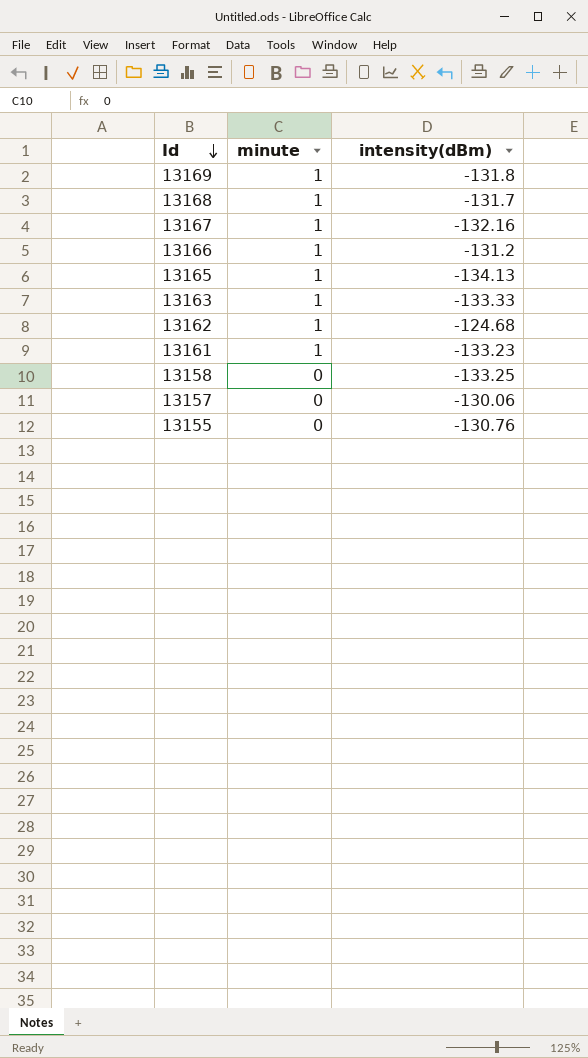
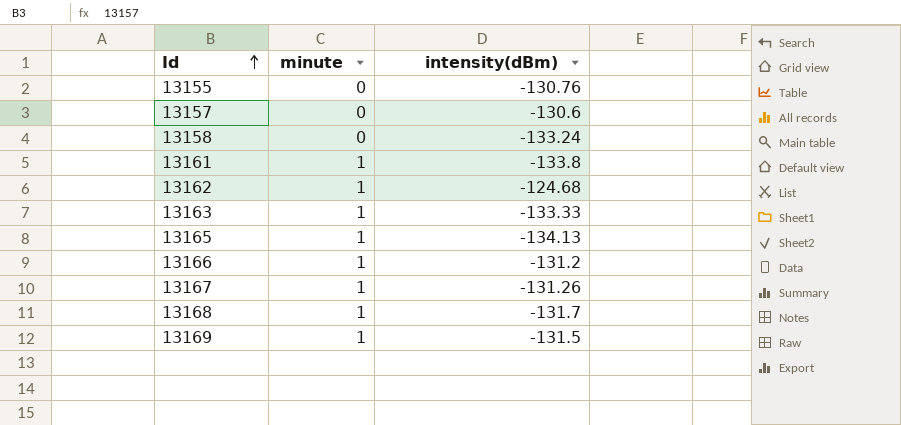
row order: Id descending -> Id ascending
13157 | intensity(dBm): -130.06 -> -130.6
13158 | intensity(dBm): -133.25 -> -133.24
13161 | intensity(dBm): -133.23 -> -133.8
13167 | intensity(dBm): -132.16 -> -131.26
13169 | intensity(dBm): -131.8 -> -131.5

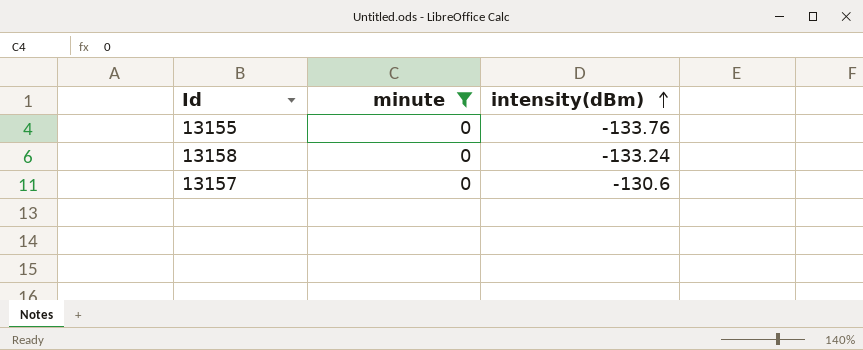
filter: none -> minute = 0
row order: Id ascending -> intensity(dBm) ascending
13155 | intensity(dBm): -130.76 -> -133.76

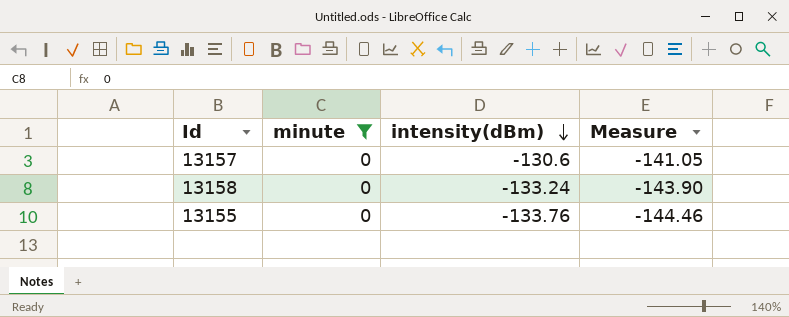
row order: intensity(dBm) ascending -> intensity(dBm) descending
column Measure | formula: none -> [intensity(dBm)] * 1.08

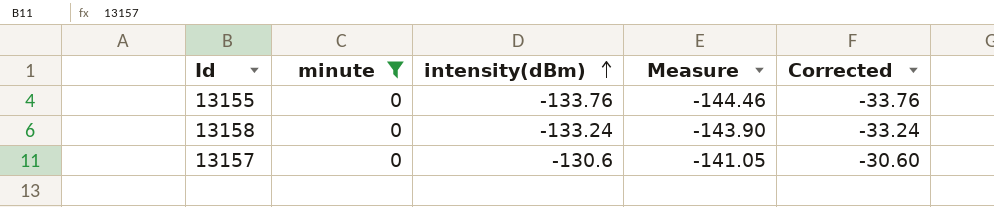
row order: intensity(dBm) descending -> intensity(dBm) ascending
column Corrected | formula: none -> [intensity(dBm)] + 100

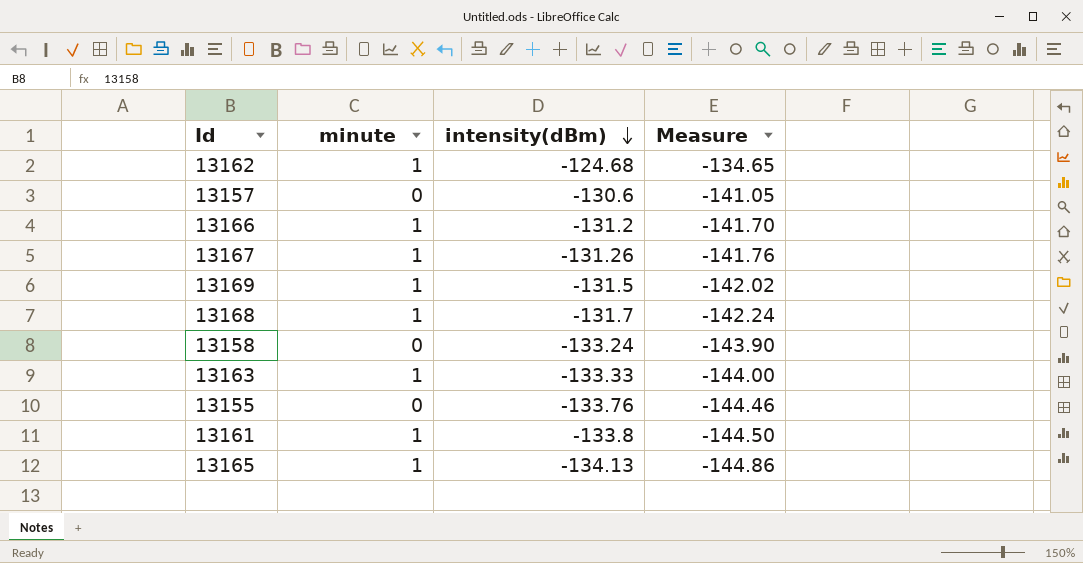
filter: minute = 0 -> none
row order: intensity(dBm) ascending -> intensity(dBm) descending
column Corrected | formula: [intensity(dBm)] + 100 -> none

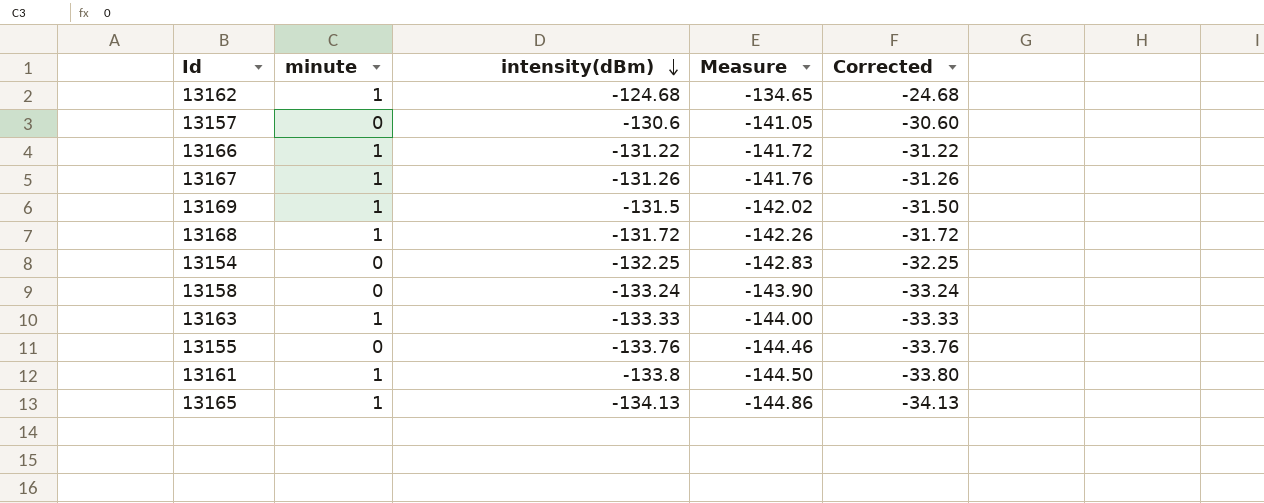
column Corrected | formula: none -> [intensity(dBm)] + 100
13166 | intensity(dBm): -131.2 -> -131.22
13166 | Measure: -141.70 -> -141.72
13168 | intensity(dBm): -131.7 -> -131.72
13168 | Measure: -142.24 -> -142.26
row 13154: none -> 0 | -132.25 | -142.83 | -32.25

